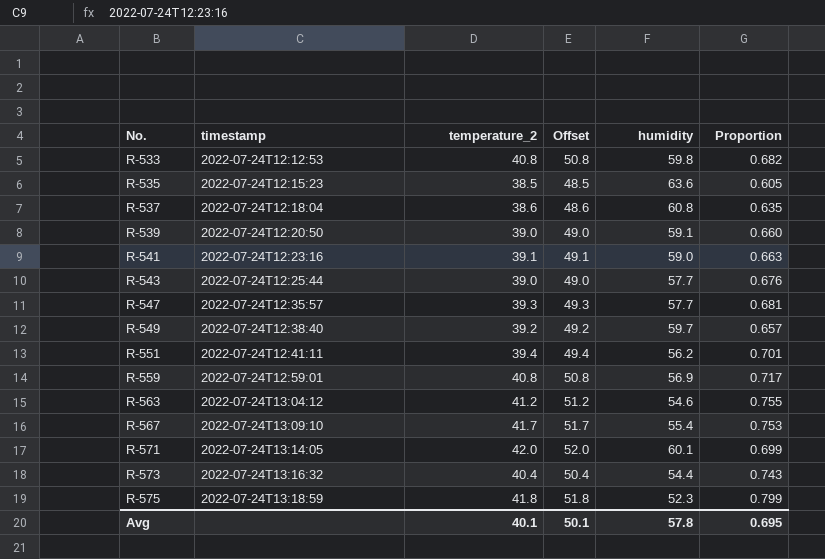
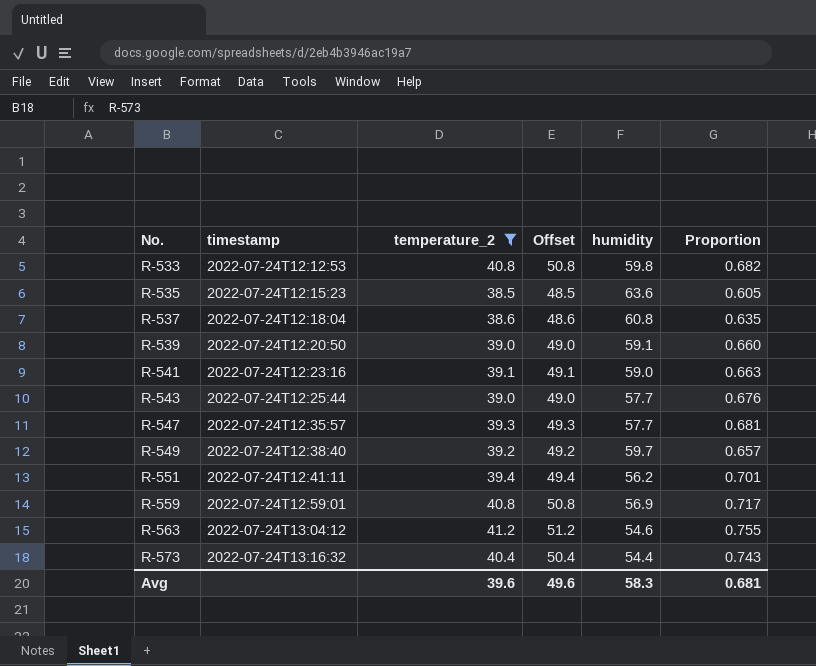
filter: none -> temperature_2 <= 41.2
Avg | temperature_2: 40.1 -> 39.6
Avg | Offset: 50.1 -> 49.6
Avg | humidity: 57.8 -> 58.3
Avg | Proportion: 0.695 -> 0.681

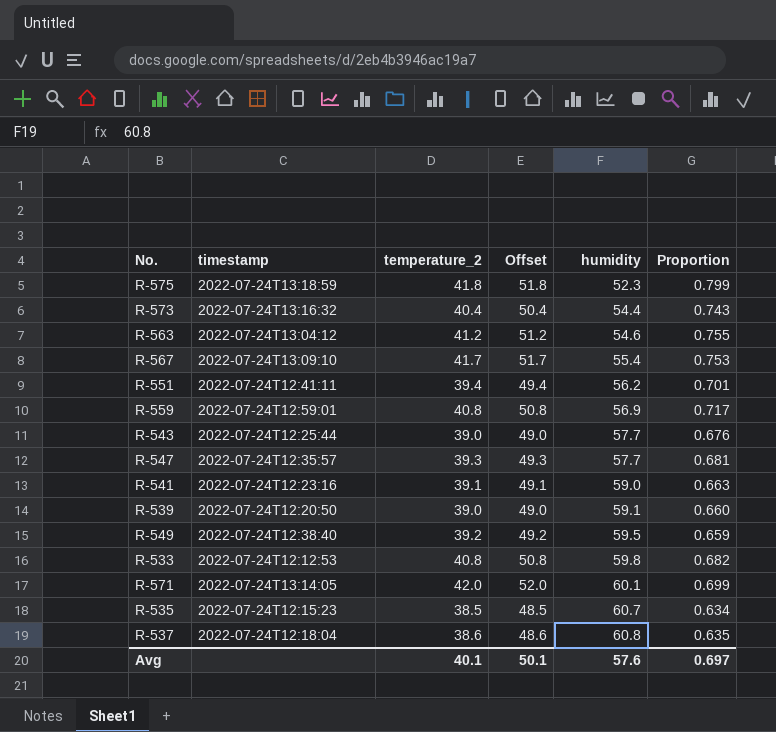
filter: temperature_2 <= 41.2 -> none
row order: No. ascending -> humidity ascending
R-549 | humidity: 59.7 -> 59.5
R-549 | Proportion: 0.657 -> 0.659
R-535 | humidity: 63.6 -> 60.7
R-535 | Proportion: 0.605 -> 0.634
Avg | temperature_2: 39.6 -> 40.1
Avg | Offset: 49.6 -> 50.1
Avg | humidity: 58.3 -> 57.6
Avg | Proportion: 0.681 -> 0.697

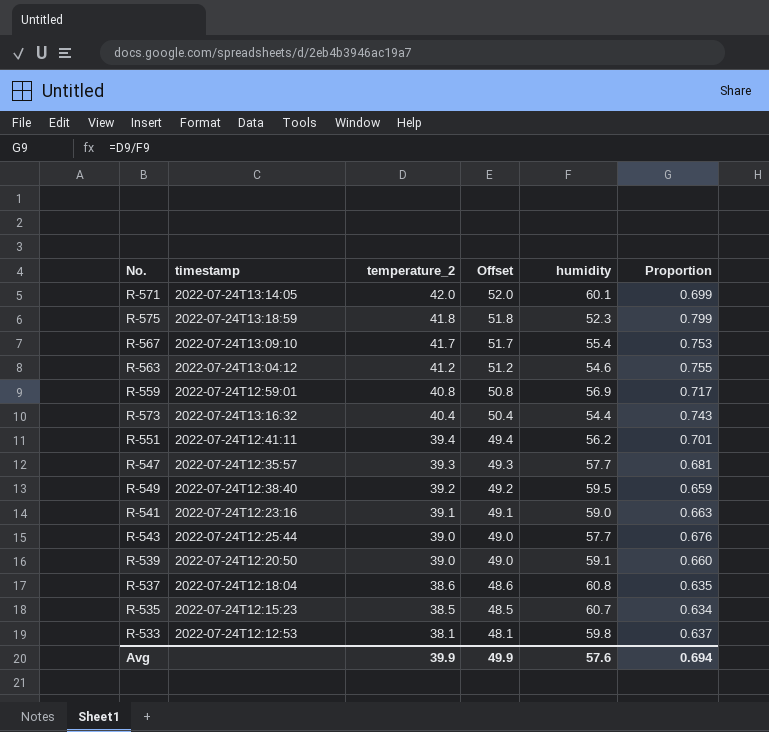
row order: humidity ascending -> temperature_2 descending
R-533 | temperature_2: 40.8 -> 38.1
R-533 | Offset: 50.8 -> 48.1
R-533 | Proportion: 0.682 -> 0.637
Avg | temperature_2: 40.1 -> 39.9
Avg | Offset: 50.1 -> 49.9
Avg | Proportion: 0.697 -> 0.694

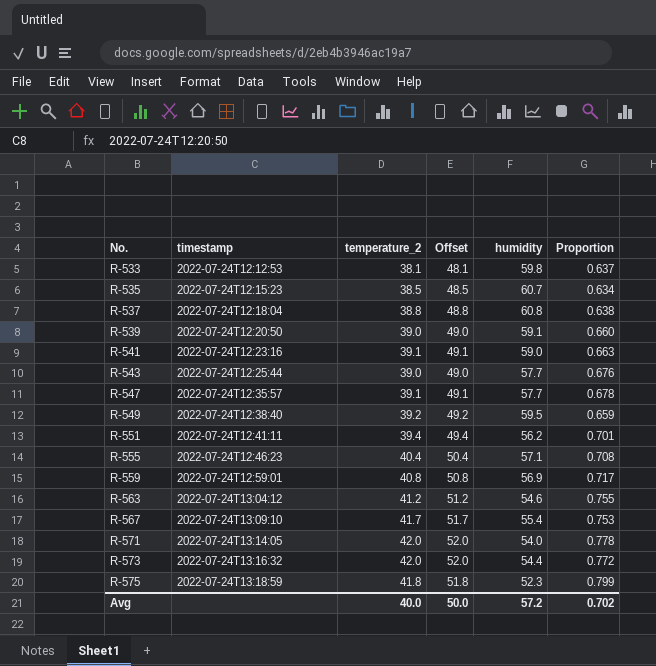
row order: temperature_2 descending -> No. ascending
R-537 | temperature_2: 38.6 -> 38.8
R-537 | Offset: 48.6 -> 48.8
R-537 | Proportion: 0.635 -> 0.638
R-547 | temperature_2: 39.3 -> 39.1
R-547 | Offset: 49.3 -> 49.1
R-547 | Proportion: 0.681 -> 0.678
row R-555: none -> 2022-07-24T12:46:23 | 40.4 | 50.4 | 57.1 | 0.708
R-571 | humidity: 60.1 -> 54.0
R-571 | Proportion: 0.699 -> 0.778
R-573 | temperature_2: 40.4 -> 42.0
R-573 | Offset: 50.4 -> 52.0
R-573 | Proportion: 0.743 -> 0.772
Avg | temperature_2: 39.9 -> 40.0
Avg | Offset: 49.9 -> 50.0
Avg | humidity: 57.6 -> 57.2
Avg | Proportion: 0.694 -> 0.702

